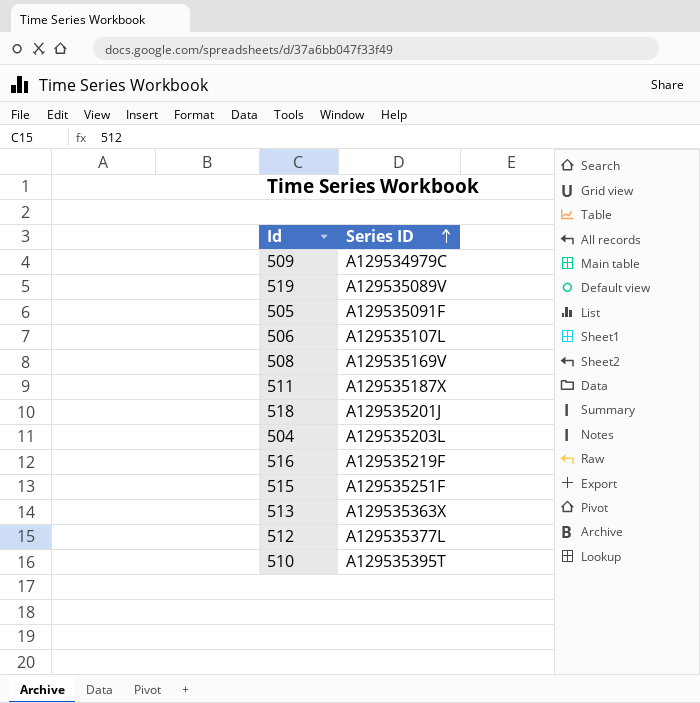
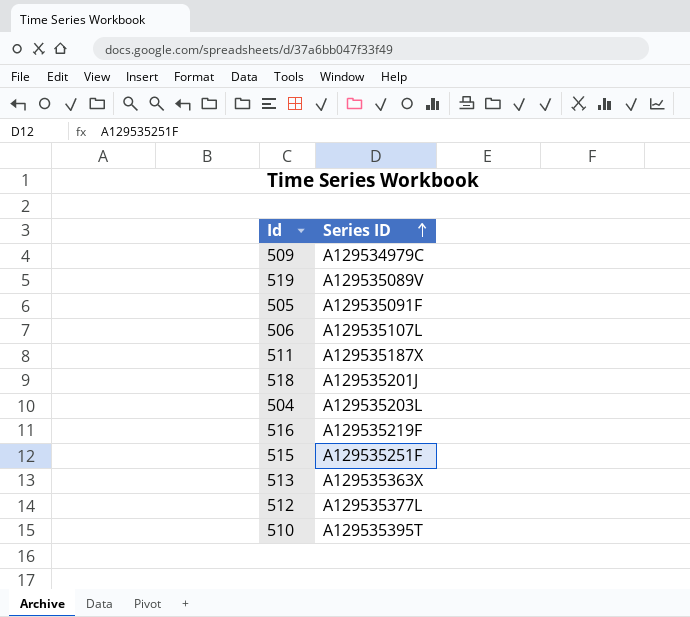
row 508: A129535169V -> none

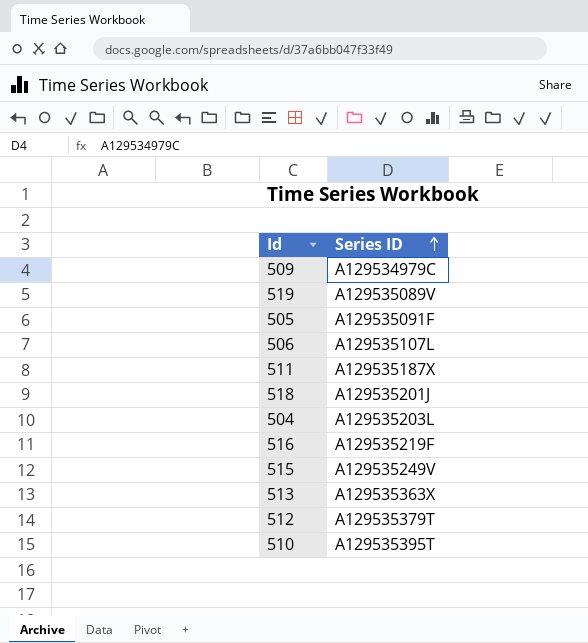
515 | Series ID: A129535251F -> A129535249V
512 | Series ID: A129535377L -> A129535379T

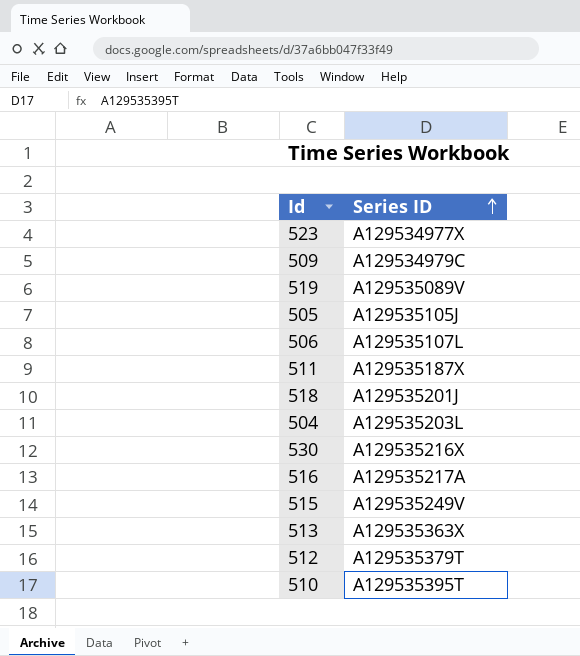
row 523: none -> A129534977X
505 | Series ID: A129535091F -> A129535105J
row 530: none -> A129535216X
516 | Series ID: A129535219F -> A129535217A

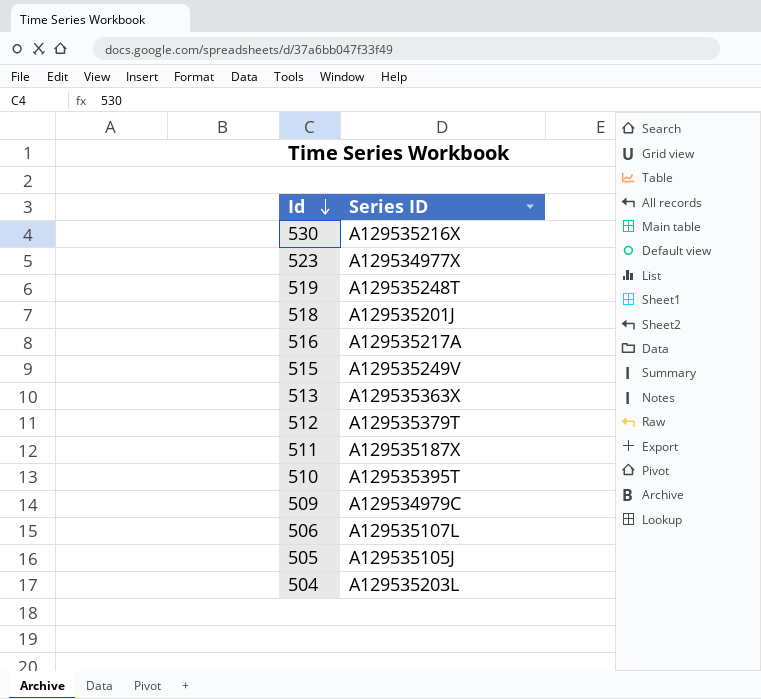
row order: Series ID ascending -> Id descending
519 | Series ID: A129535089V -> A129535248T

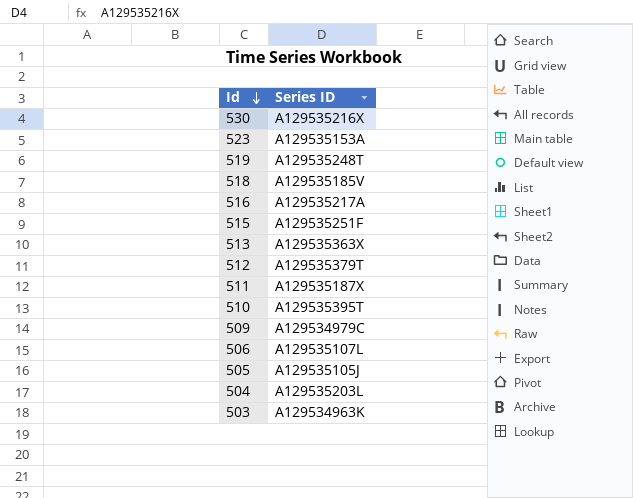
523 | Series ID: A129534977X -> A129535153A
518 | Series ID: A129535201J -> A129535185V
515 | Series ID: A129535249V -> A129535251F
row 503: none -> A129534963K

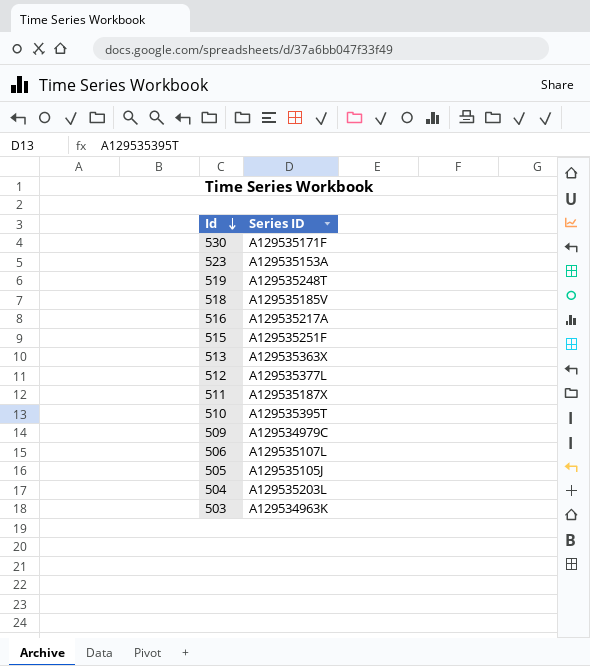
530 | Series ID: A129535216X -> A129535171F
512 | Series ID: A129535379T -> A129535377L

